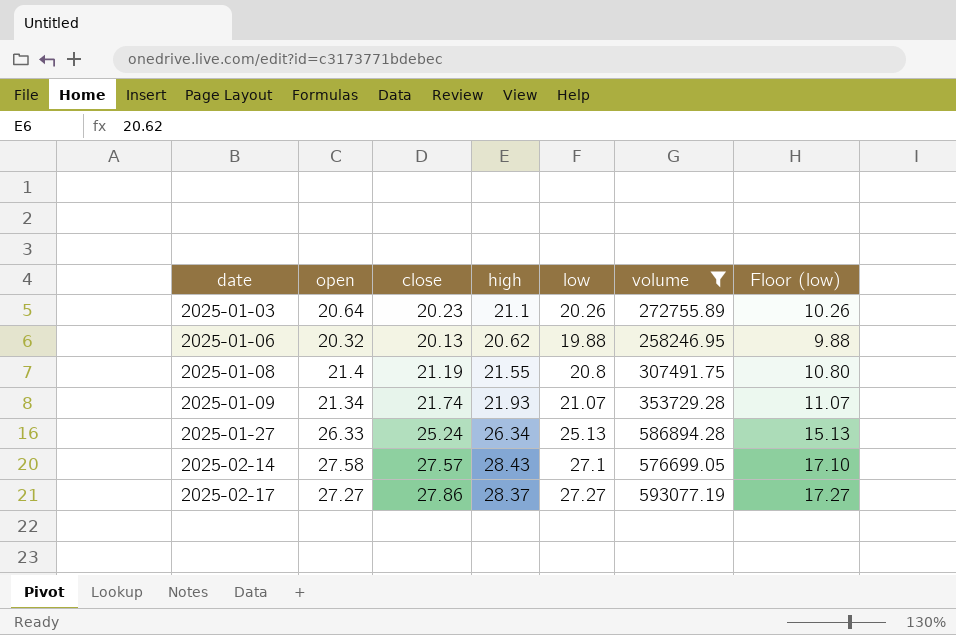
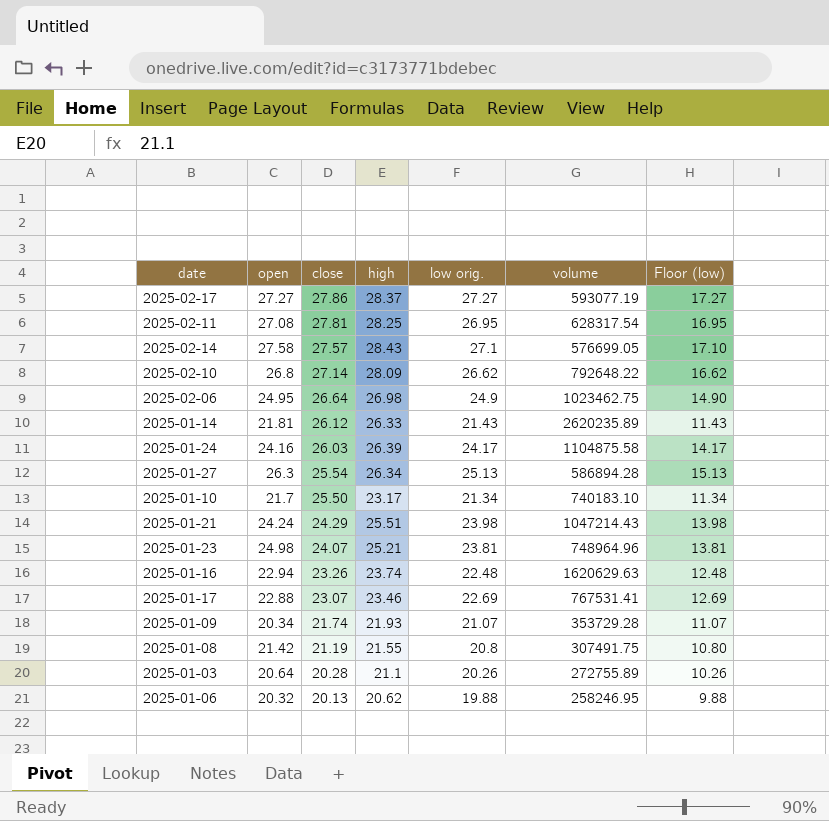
filter: volume <= 593077.19 -> none
row order: date ascending -> close descending
column name: low -> low orig.
2025-01-27 | open: 26.33 -> 26.3
2025-01-27 | close: 25.24 -> 25.54
2025-01-09 | open: 21.34 -> 20.34
2025-01-08 | open: 21.4 -> 21.42
2025-01-03 | close: 20.23 -> 20.28

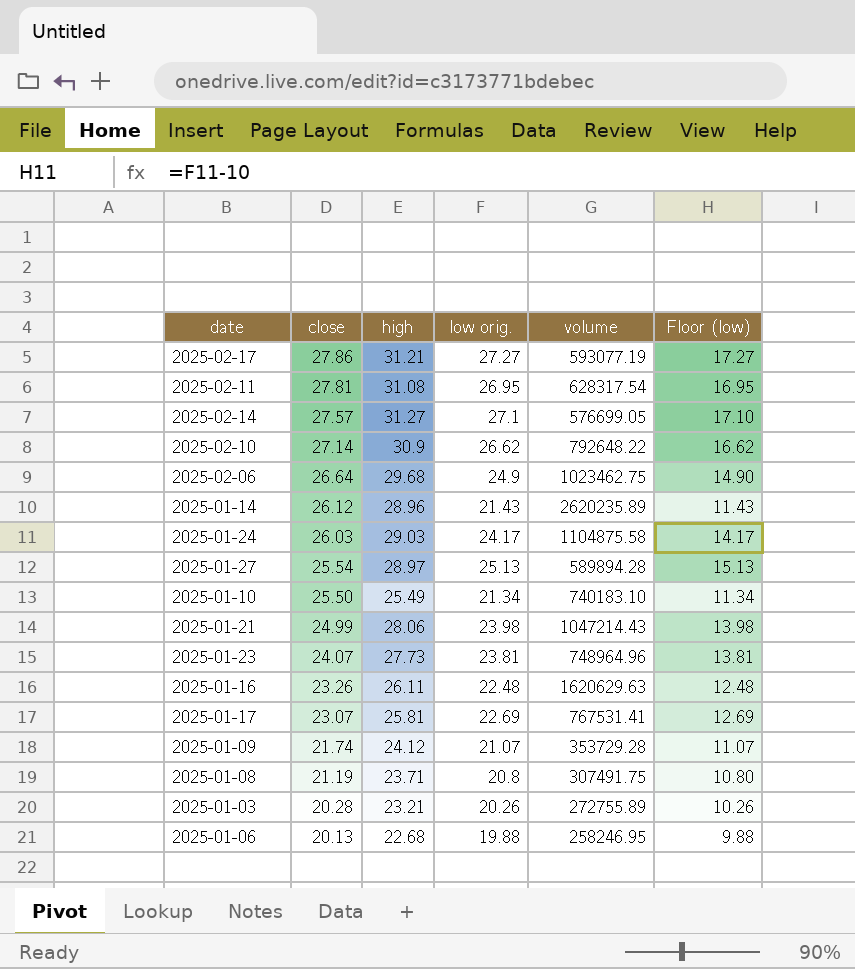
column open | position: 2 -> none
2025-02-17 | high: 28.37 -> 31.21
2025-02-11 | high: 28.25 -> 31.08
2025-02-14 | high: 28.43 -> 31.27
2025-02-10 | high: 28.09 -> 30.9
2025-02-06 | high: 26.98 -> 29.68
2025-01-14 | high: 26.33 -> 28.96
2025-01-24 | high: 26.39 -> 29.03
2025-01-27 | high: 26.34 -> 28.97
2025-01-27 | volume: 586894.28 -> 589894.28
2025-01-10 | high: 23.17 -> 25.49
2025-01-21 | close: 24.29 -> 24.99
2025-01-21 | high: 25.51 -> 28.06
2025-01-23 | high: 25.21 -> 27.73
2025-01-16 | high: 23.74 -> 26.11
2025-01-17 | high: 23.46 -> 25.81
2025-01-09 | high: 21.93 -> 24.12
2025-01-08 | high: 21.55 -> 23.71
2025-01-03 | high: 21.1 -> 23.21
2025-01-06 | high: 20.62 -> 22.68

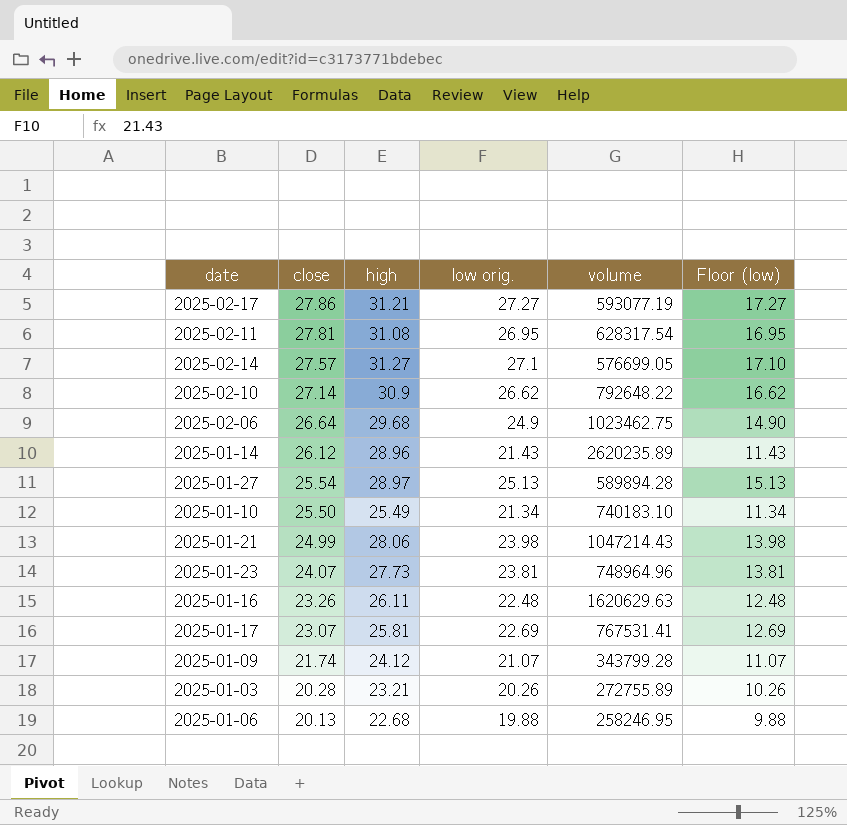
row 2025-01-24: 26.03 | 29.03 | 24.17 | 1104875.58 | 14.17 -> none
row 2025-01-08: 21.19 | 23.71 | 20.8 | 307491.75 | 10.80 -> none
2025-01-09 | volume: 353729.28 -> 343799.28

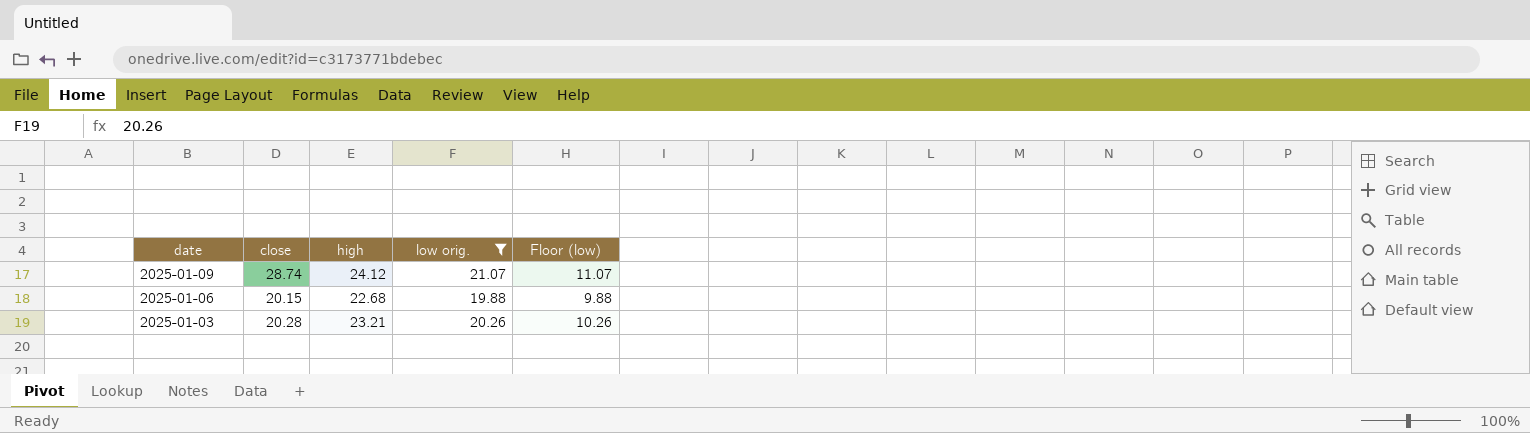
filter: none -> low orig. <= 21.07
row order: close descending -> date descending
column volume | position: 5 -> none
2025-01-09 | close: 21.74 -> 28.74
2025-01-06 | close: 20.13 -> 20.15

